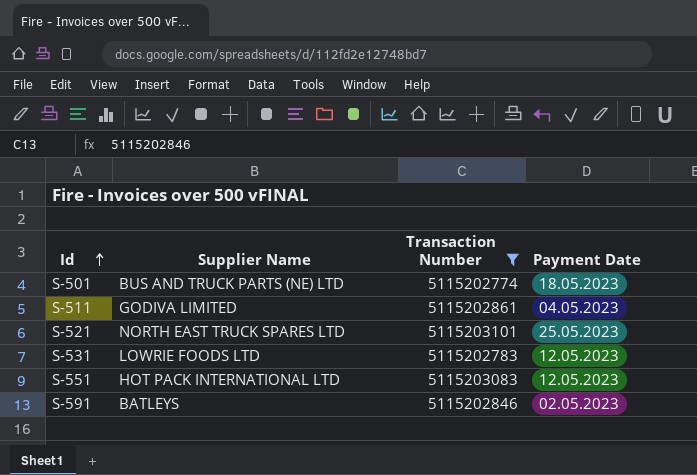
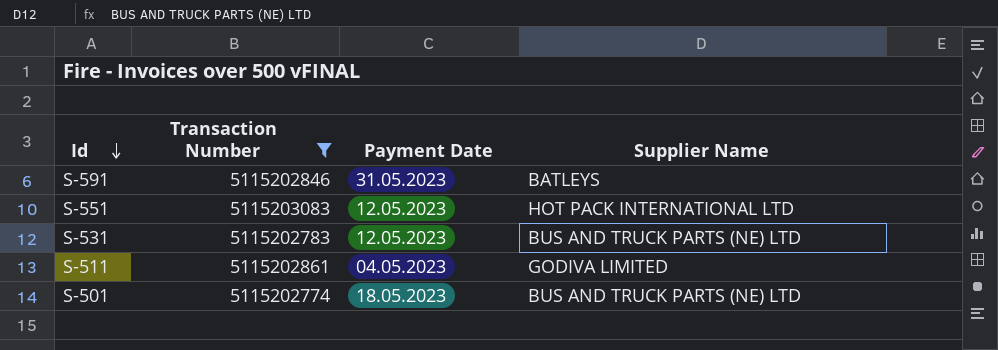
row order: Id ascending -> Id descending
column Supplier Name | position: 2 -> 4
row S-521: NORTH EAST TRUCK SPARES LTD | 5115203101 | 25.05.2023 -> none
S-591 | Payment Date: 02.05.2023 -> 31.05.2023
S-531 | Supplier Name: LOWRIE FOODS LTD -> BUS AND TRUCK PARTS (NE) LTD

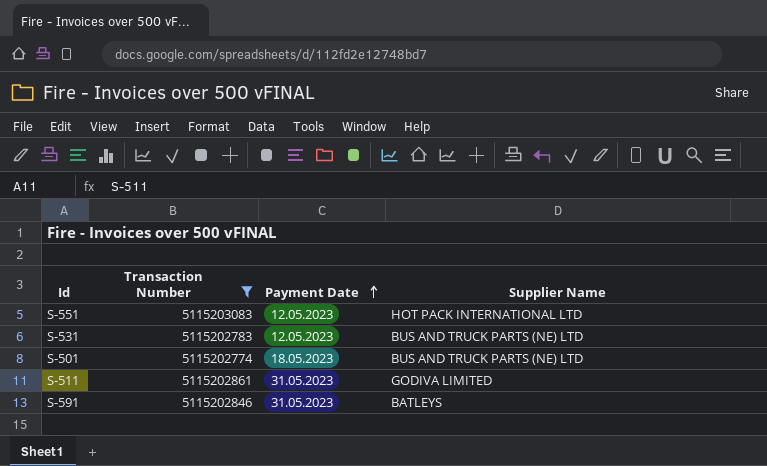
row order: Id descending -> Payment Date ascending
S-511 | Payment Date: 04.05.2023 -> 31.05.2023

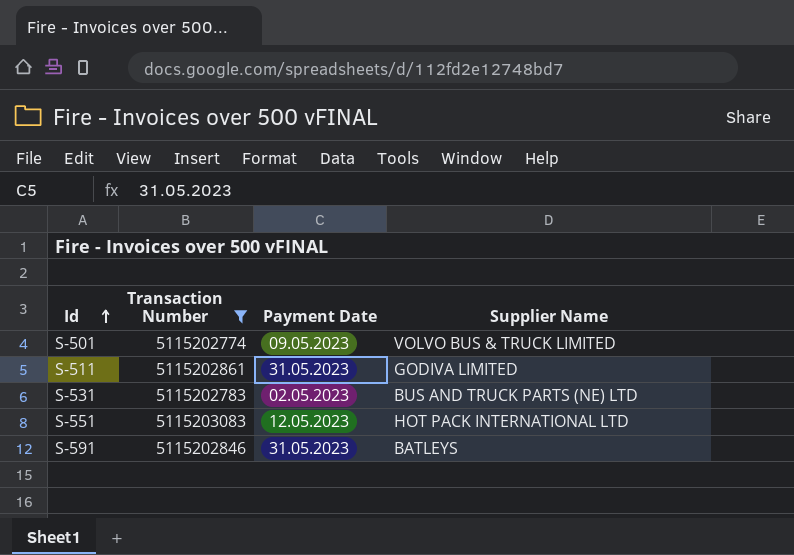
row order: Payment Date ascending -> Id ascending
S-501 | Payment Date: 18.05.2023 -> 09.05.2023
S-501 | Supplier Name: BUS AND TRUCK PARTS (NE) LTD -> VOLVO BUS & TRUCK LIMITED
S-531 | Payment Date: 12.05.2023 -> 02.05.2023

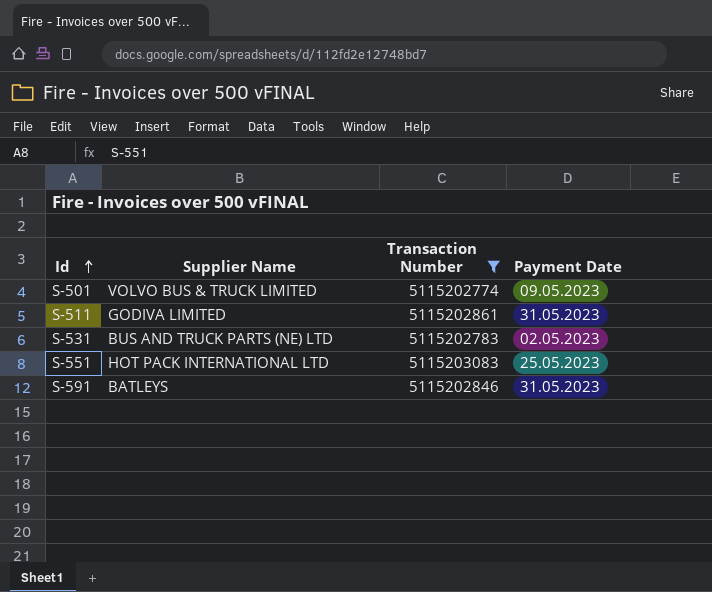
column Supplier Name | position: 4 -> 2
S-551 | Payment Date: 12.05.2023 -> 25.05.2023

